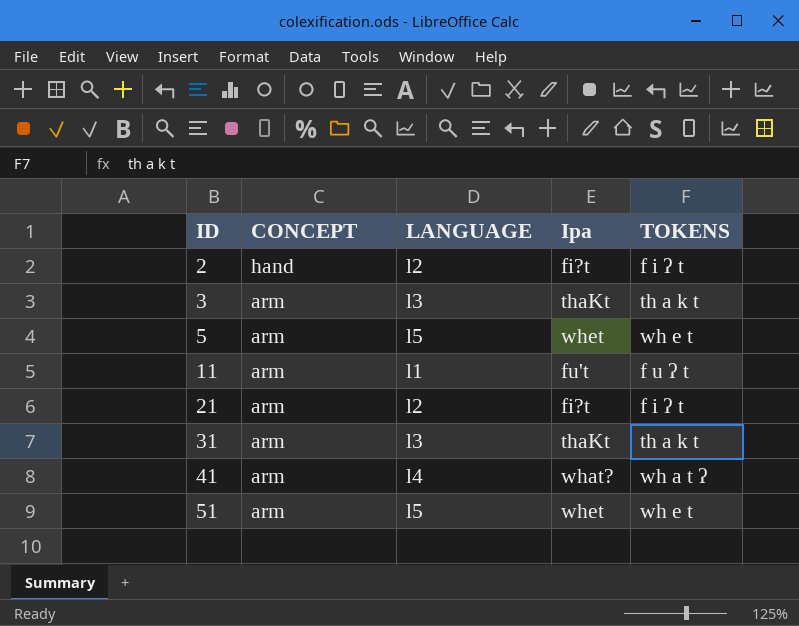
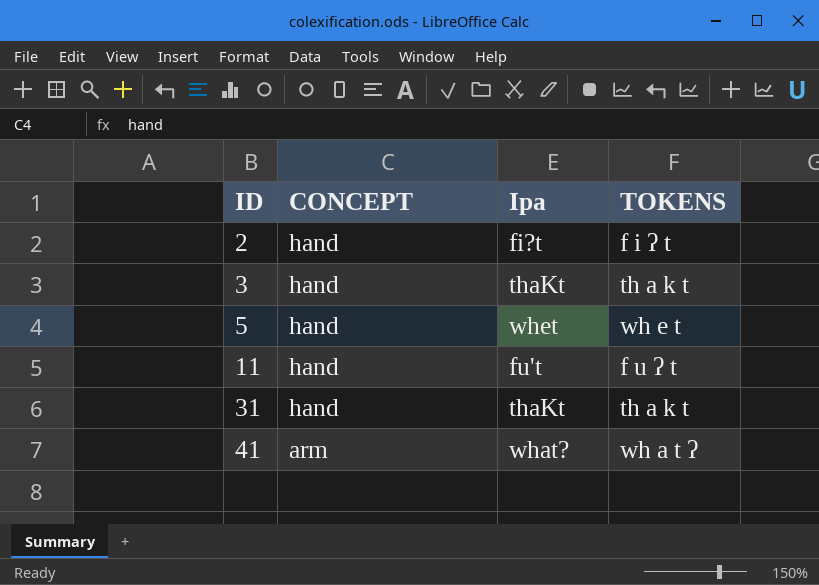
column LANGUAGE | position: 3 -> none
row 21: arm | l2 | fi?t | f i ʔ t -> none
row 51: arm | l5 | whet | wh e t -> none
3 | CONCEPT: arm -> hand
5 | CONCEPT: arm -> hand
11 | CONCEPT: arm -> hand
31 | CONCEPT: arm -> hand

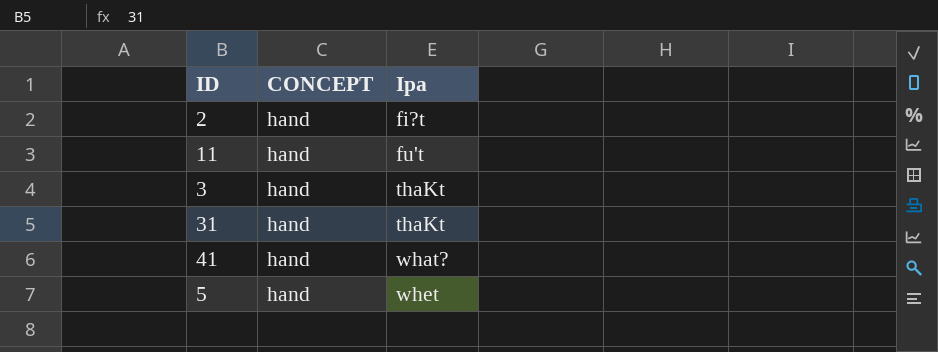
row order: ID ascending -> Ipa ascending
column TOKENS | position: 4 -> none
41 | CONCEPT: arm -> hand

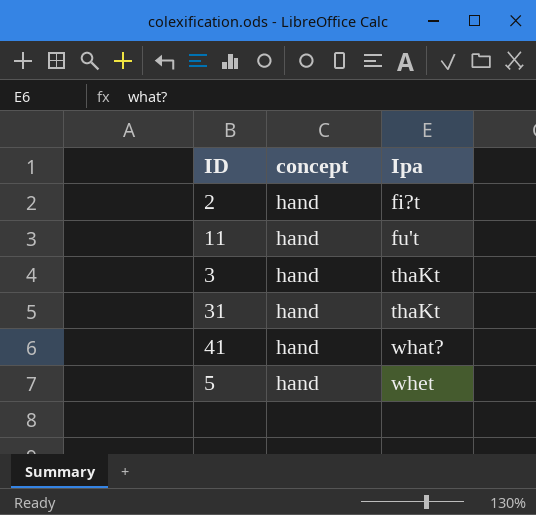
column name: CONCEPT -> concept

